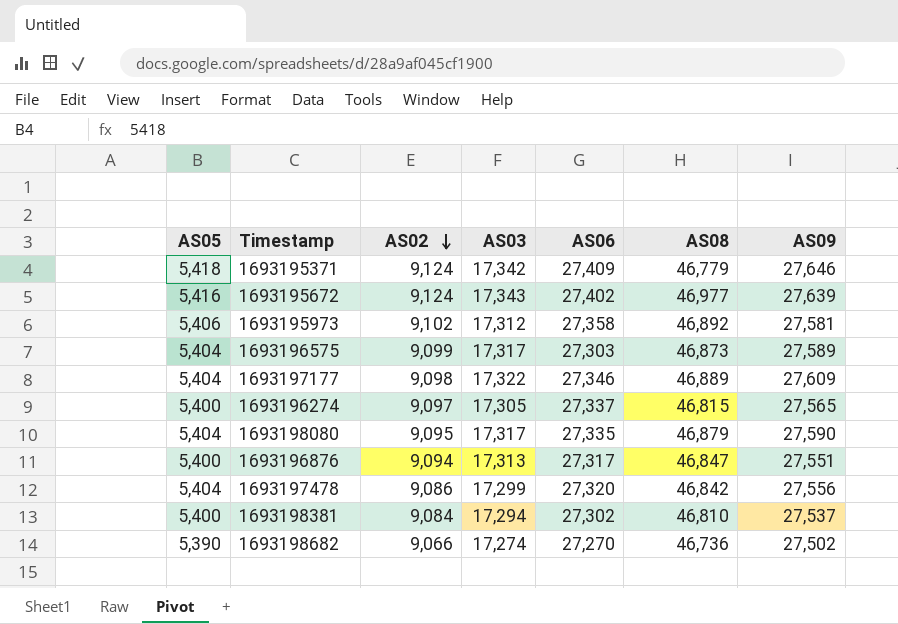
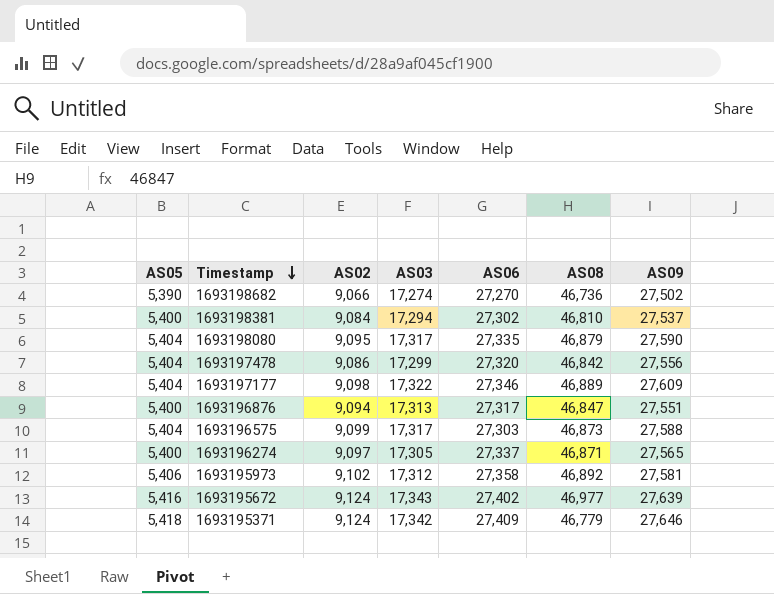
row order: AS02 descending -> Timestamp descending
1693196575 | AS09: 27,589 -> 27,588
1693196274 | AS08: 46,815 -> 46,871

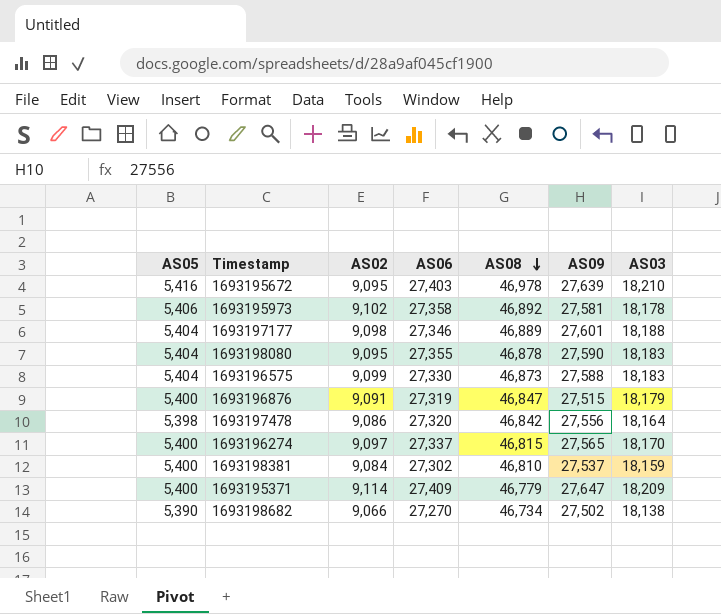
row order: Timestamp descending -> AS08 descending
column AS03 | position: 4 -> 7
1693195672 | AS02: 9,124 -> 9,095
1693195672 | AS06: 27,402 -> 27,403
1693195672 | AS08: 46,977 -> 46,978
1693195672 | AS03: 17,343 -> 18,210
1693195973 | AS03: 17,312 -> 18,178
1693197177 | AS09: 27,609 -> 27,601
1693197177 | AS03: 17,322 -> 18,188
1693198080 | AS06: 27,335 -> 27,355
1693198080 | AS08: 46,879 -> 46,878
1693198080 | AS03: 17,317 -> 18,183
1693196575 | AS06: 27,303 -> 27,330
1693196575 | AS03: 17,317 -> 18,183
1693196876 | AS02: 9,094 -> 9,091
1693196876 | AS06: 27,317 -> 27,319
1693196876 | AS09: 27,551 -> 27,515
1693196876 | AS03: 17,313 -> 18,179
1693197478 | AS05: 5,404 -> 5,398
1693197478 | AS03: 17,299 -> 18,164
1693196274 | AS08: 46,871 -> 46,815
1693196274 | AS03: 17,305 -> 18,170
1693198381 | AS03: 17,294 -> 18,159
1693195371 | AS05: 5,418 -> 5,400
1693195371 | AS02: 9,124 -> 9,114
1693195371 | AS09: 27,646 -> 27,647
1693195371 | AS03: 17,342 -> 18,209
1693198682 | AS08: 46,736 -> 46,734
1693198682 | AS03: 17,274 -> 18,138

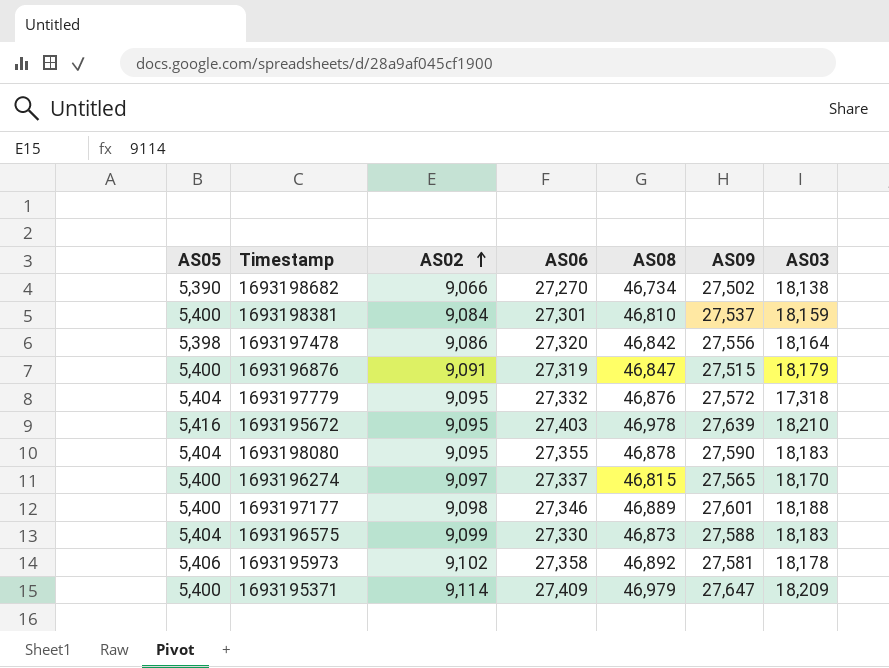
row order: AS08 descending -> AS02 ascending
1693198381 | AS06: 27,302 -> 27,301
row 1693197779: none -> 5,404 | 9,095 | 27,332 | 46,876 | 27,572 | 17,318
1693197177 | AS05: 5,404 -> 5,400
1693195371 | AS08: 46,779 -> 46,979

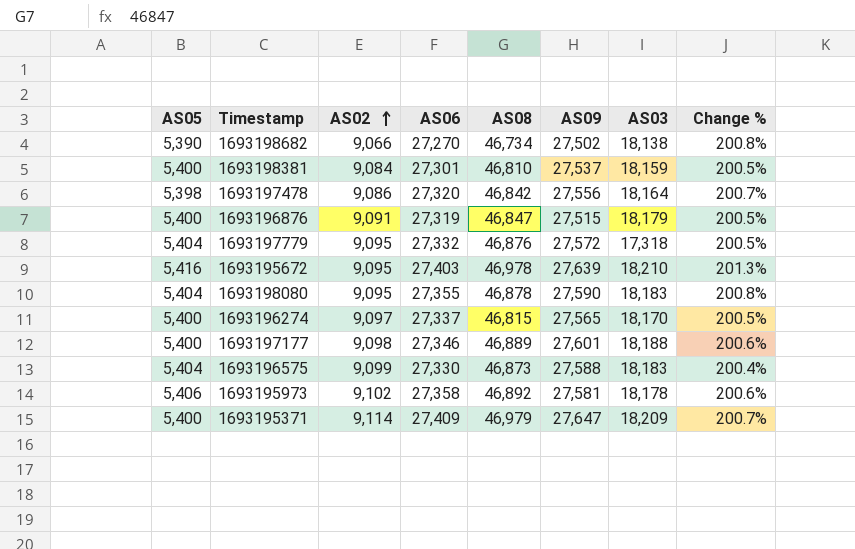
column Change % | formula: none -> ([AS06] - [AS02]) / [AS02]

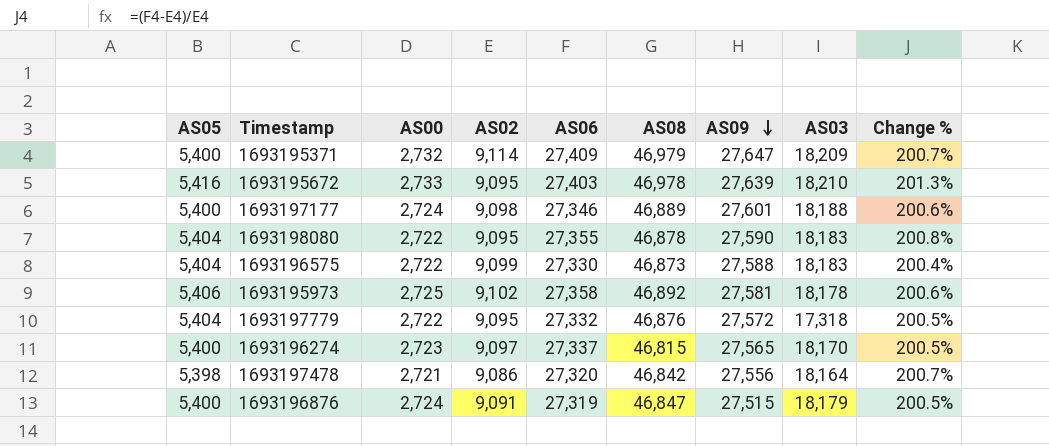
row order: AS02 ascending -> AS09 descending
column AS00 | position: none -> 3
row 1693198682: 5,390 | 9,066 | 27,270 | 46,734 | 27,502 | 18,138 | 200.8% -> none
row 1693198381: 5,400 | 9,084 | 27,301 | 46,810 | 27,537 | 18,159 | 200.5% -> none

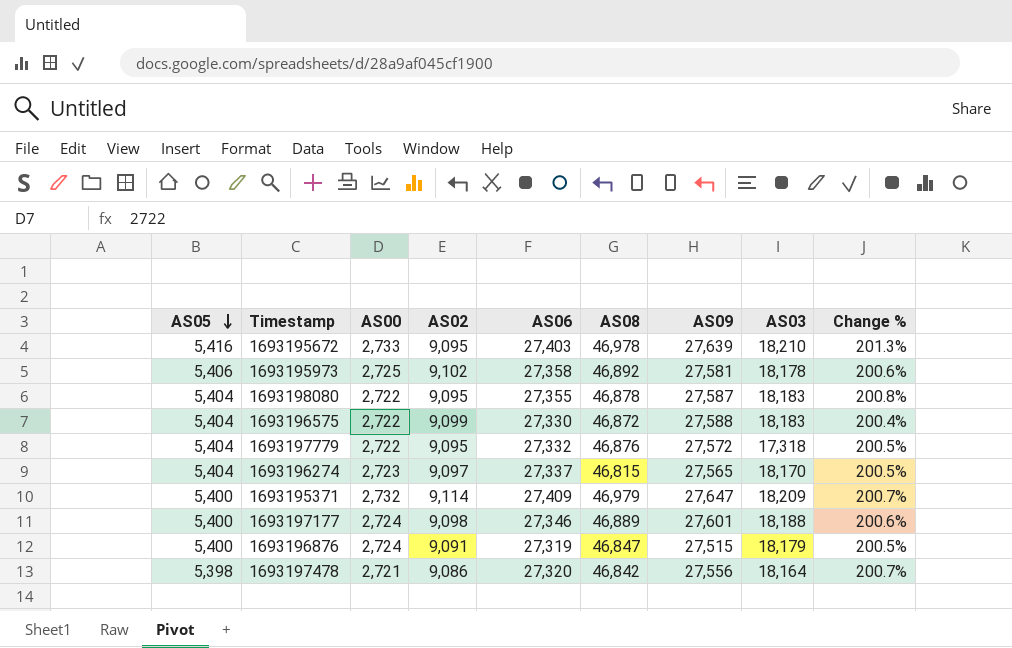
row order: AS09 descending -> AS05 descending
1693198080 | AS09: 27,590 -> 27,587
1693196575 | AS08: 46,873 -> 46,872
1693196274 | AS05: 5,400 -> 5,404

